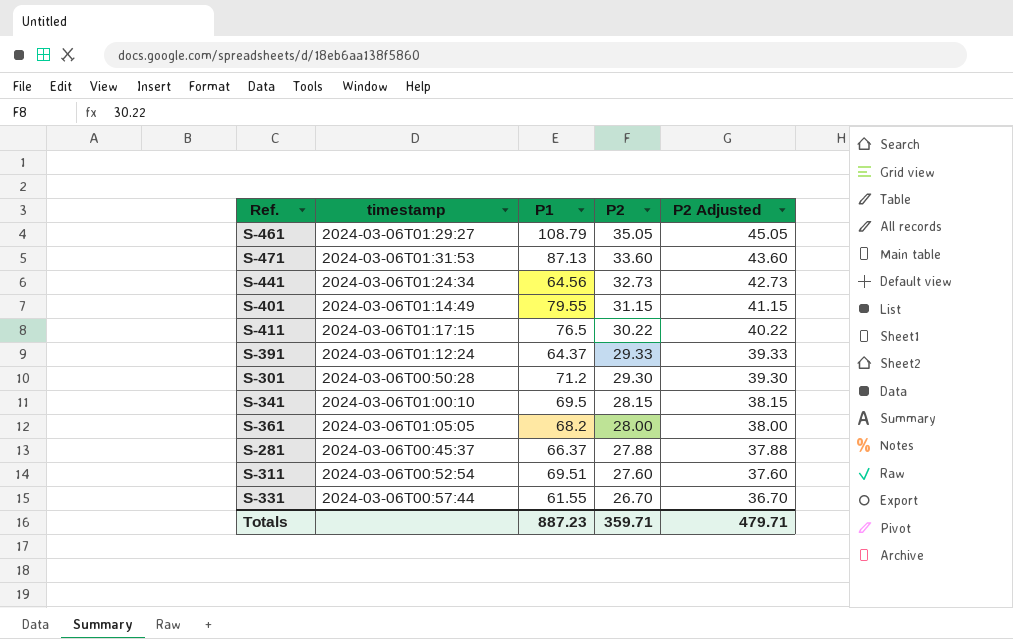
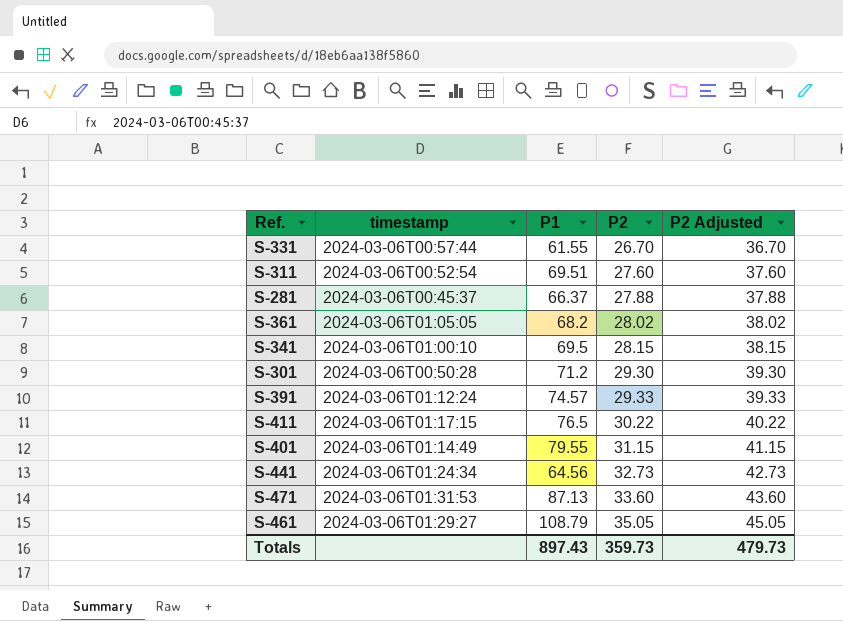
row order: P2 descending -> P2 ascending
S-361 | P2: 28.00 -> 28.02
S-361 | P2 Adjusted: 38.00 -> 38.02
S-391 | P1: 64.37 -> 74.57
Totals | P1: 887.23 -> 897.43
Totals | P2: 359.71 -> 359.73
Totals | P2 Adjusted: 479.71 -> 479.73

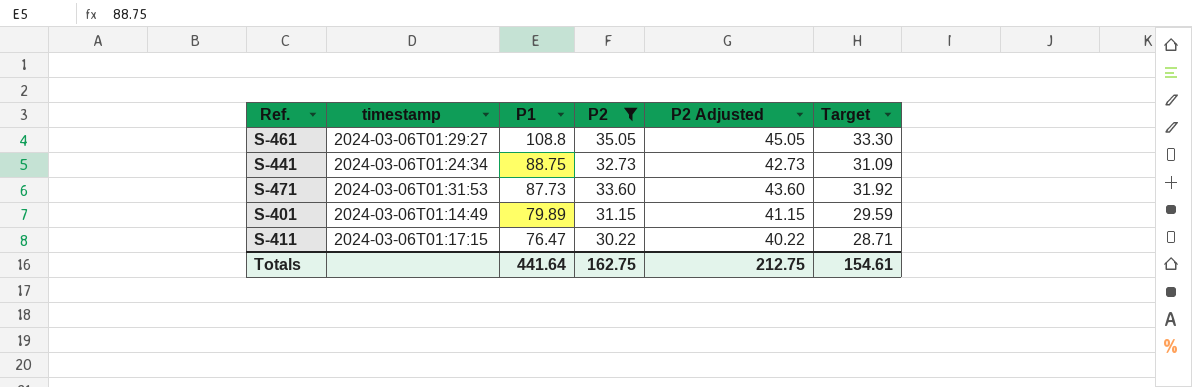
filter: none -> P2 >= 30.22
row order: P2 ascending -> P1 descending
column Target | formula: none -> [P2] * 0.95
S-461 | P1: 108.79 -> 108.8
S-441 | P1: 64.56 -> 88.75
S-471 | P1: 87.13 -> 87.73
S-401 | P1: 79.55 -> 79.89
S-411 | P1: 76.5 -> 76.47
Totals | P1: 897.43 -> 441.64
Totals | P2: 359.73 -> 162.75
Totals | P2 Adjusted: 479.73 -> 212.75

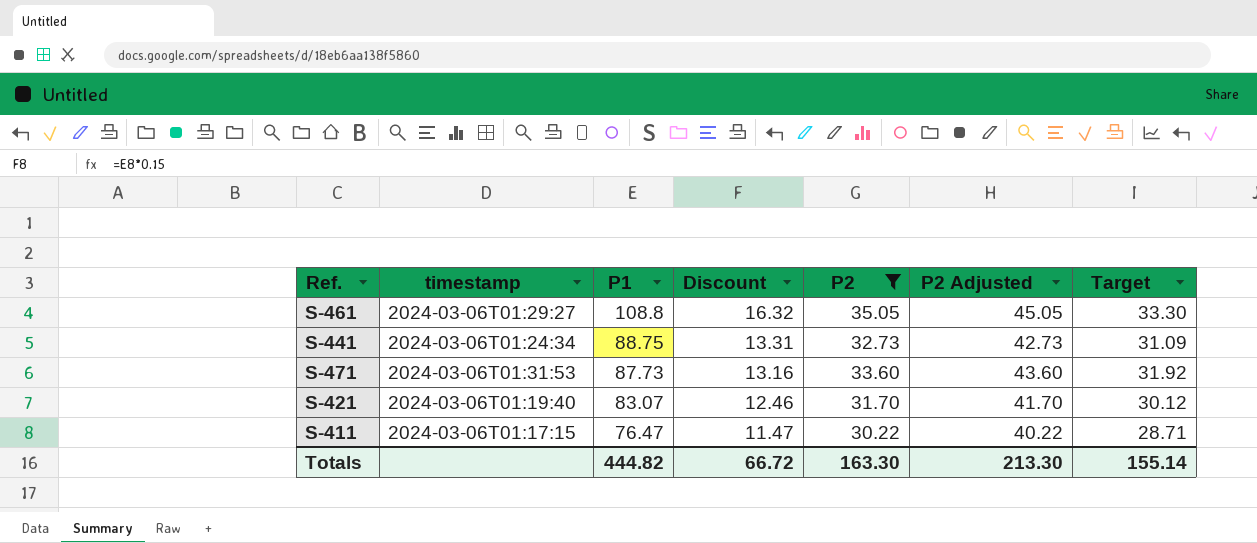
column Discount | formula: none -> [P1] * 0.15
row S-401: 2024-03-06T01:14:49 | 79.89 | 31.15 | 41.15 | 29.59 -> none
row S-421: none -> 2024-03-06T01:19:40 | 83.07 | 12.46 | 31.70 | 41.70 | 30.12
Totals | P1: 441.64 -> 444.82
Totals | P2: 162.75 -> 163.30
Totals | P2 Adjusted: 212.75 -> 213.30
Totals | Target: 154.61 -> 155.14

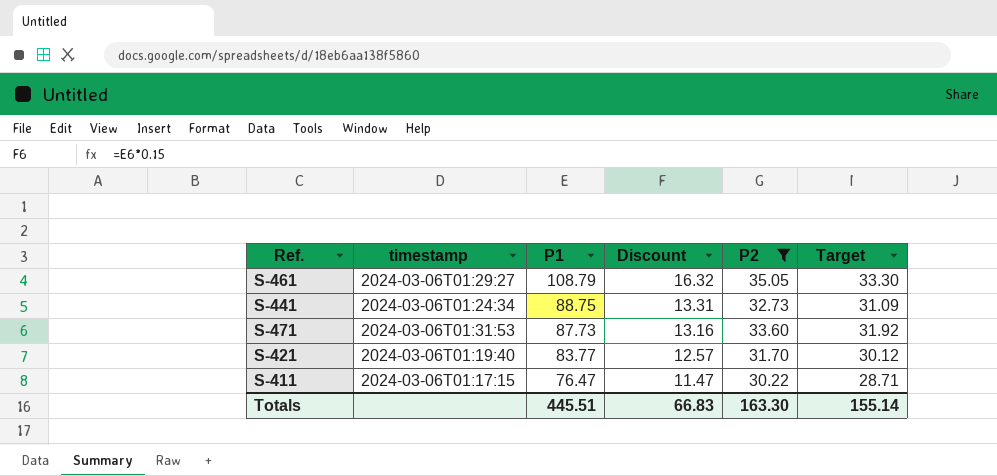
column P2 Adjusted | formula: [P2] + 10 -> none
S-461 | P1: 108.8 -> 108.79
S-421 | P1: 83.07 -> 83.77
S-421 | Discount: 12.46 -> 12.57
Totals | P1: 444.82 -> 445.51
Totals | Discount: 66.72 -> 66.83

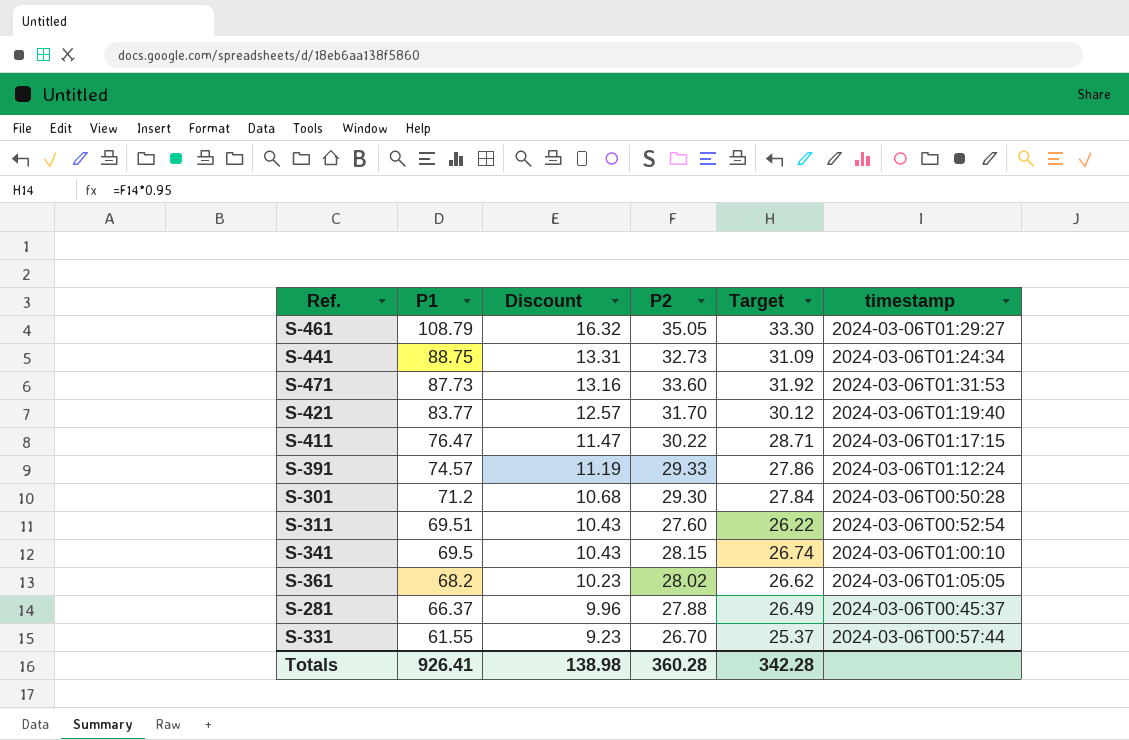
filter: P2 >= 30.22 -> none
column timestamp | position: 2 -> 6
Totals | P1: 445.51 -> 926.41
Totals | Discount: 66.83 -> 138.98
Totals | P2: 163.30 -> 360.28
Totals | Target: 155.14 -> 342.28

